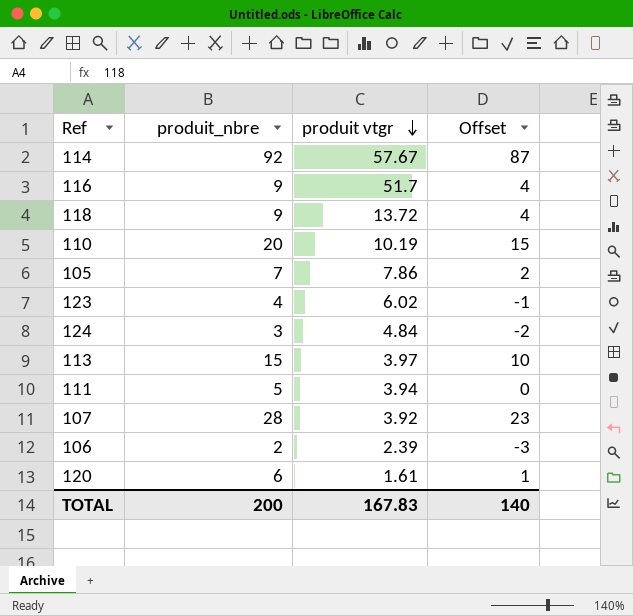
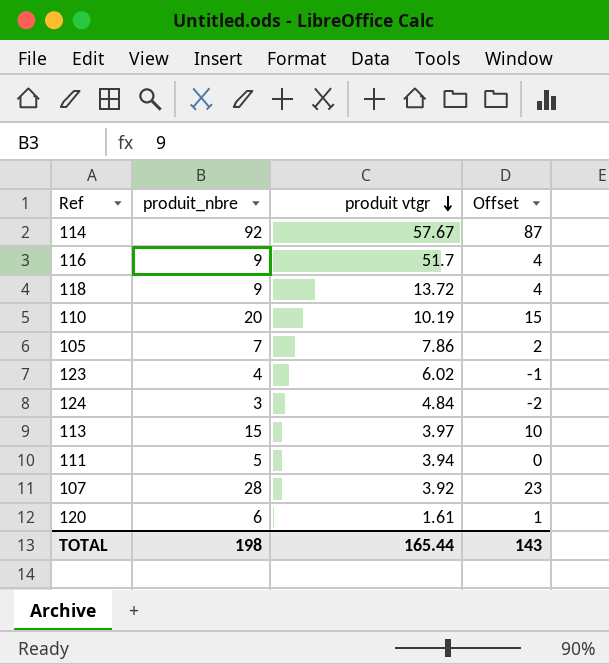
row 106: 2 | 2.39 | -3 -> none
TOTAL | produit_nbre: 200 -> 198
TOTAL | produit vtgr: 167.83 -> 165.44
TOTAL | Offset: 140 -> 143

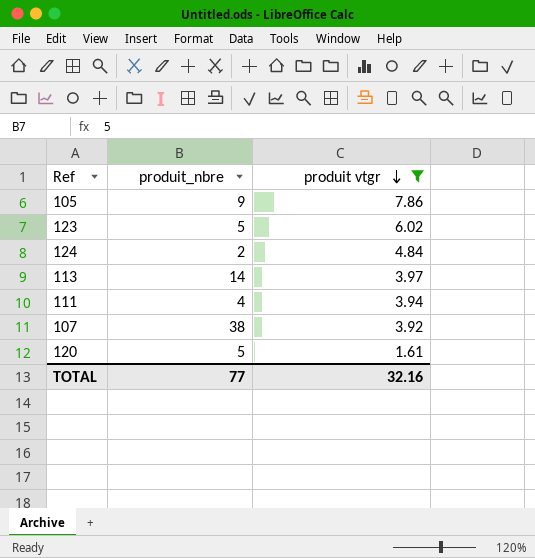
filter: none -> produit vtgr <= 7.86
column Offset | formula: [produit_nbre] - 5 -> none
105 | produit_nbre: 7 -> 9
123 | produit_nbre: 4 -> 5
124 | produit_nbre: 3 -> 2
113 | produit_nbre: 15 -> 14
111 | produit_nbre: 5 -> 4
107 | produit_nbre: 28 -> 38
120 | produit_nbre: 6 -> 5
TOTAL | produit_nbre: 198 -> 77
TOTAL | produit vtgr: 165.44 -> 32.16

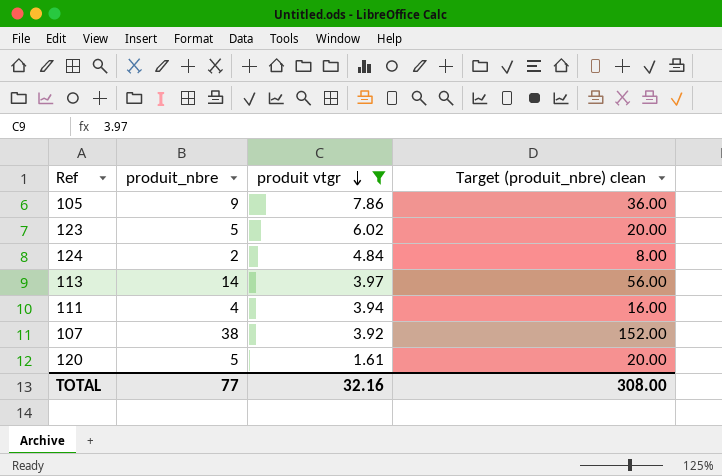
column Target (produit_nbre) clean | formula: none -> [produit_nbre] * 4

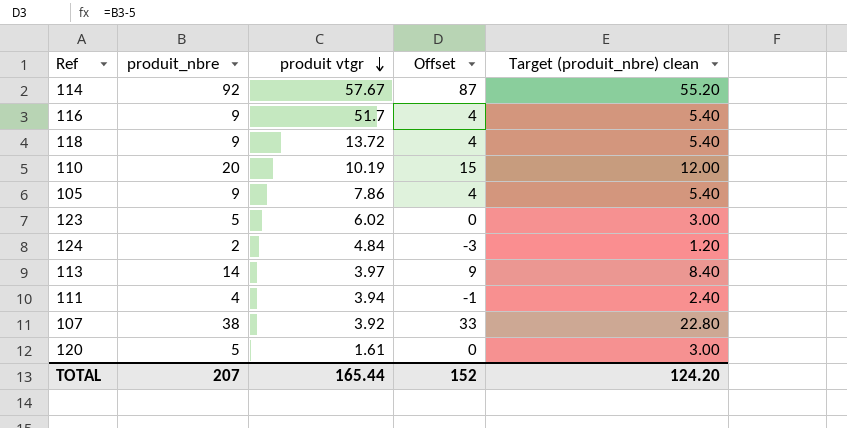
filter: produit vtgr <= 7.86 -> none
column Offset | formula: none -> [produit_nbre] - 5
column Target (produit_nbre) clean | formula: [produit_nbre] * 4 -> [produit_nbre] * 0.6
TOTAL | produit_nbre: 77 -> 207
TOTAL | produit vtgr: 32.16 -> 165.44
TOTAL | Target (produit_nbre) clean: 308.00 -> 124.20

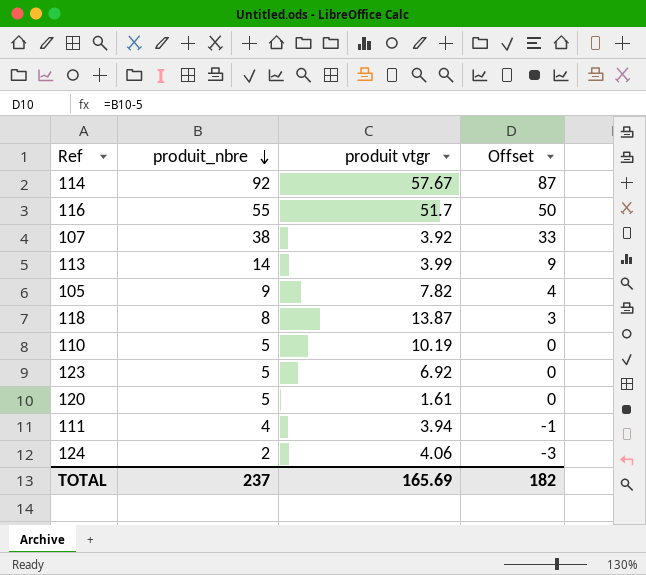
row order: produit vtgr descending -> produit_nbre descending
column Target (produit_nbre) clean | formula: [produit_nbre] * 0.6 -> none
116 | produit_nbre: 9 -> 55
116 | Offset: 4 -> 50
113 | produit vtgr: 3.97 -> 3.99
105 | produit vtgr: 7.86 -> 7.82
118 | produit_nbre: 9 -> 8
118 | produit vtgr: 13.72 -> 13.87
118 | Offset: 4 -> 3
110 | produit_nbre: 20 -> 5
110 | Offset: 15 -> 0
123 | produit vtgr: 6.02 -> 6.92
124 | produit vtgr: 4.84 -> 4.06
TOTAL | produit_nbre: 207 -> 237
TOTAL | produit vtgr: 165.44 -> 165.69
TOTAL | Offset: 152 -> 182

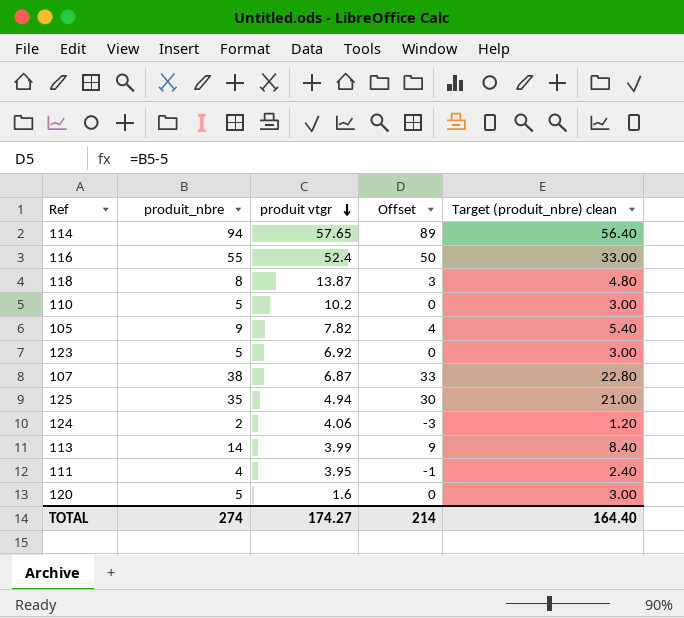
row order: produit_nbre descending -> produit vtgr descending
column Target (produit_nbre) clean | formula: none -> [produit_nbre] * 0.6
114 | produit_nbre: 92 -> 94
114 | produit vtgr: 57.67 -> 57.65
114 | Offset: 87 -> 89
116 | produit vtgr: 51.7 -> 52.4
110 | produit vtgr: 10.19 -> 10.2
107 | produit vtgr: 3.92 -> 6.87
row 125: none -> 35 | 4.94 | 30 | 21.00
111 | produit vtgr: 3.94 -> 3.95
120 | produit vtgr: 1.61 -> 1.6
TOTAL | produit_nbre: 237 -> 274
TOTAL | produit vtgr: 165.69 -> 174.27
TOTAL | Offset: 182 -> 214

